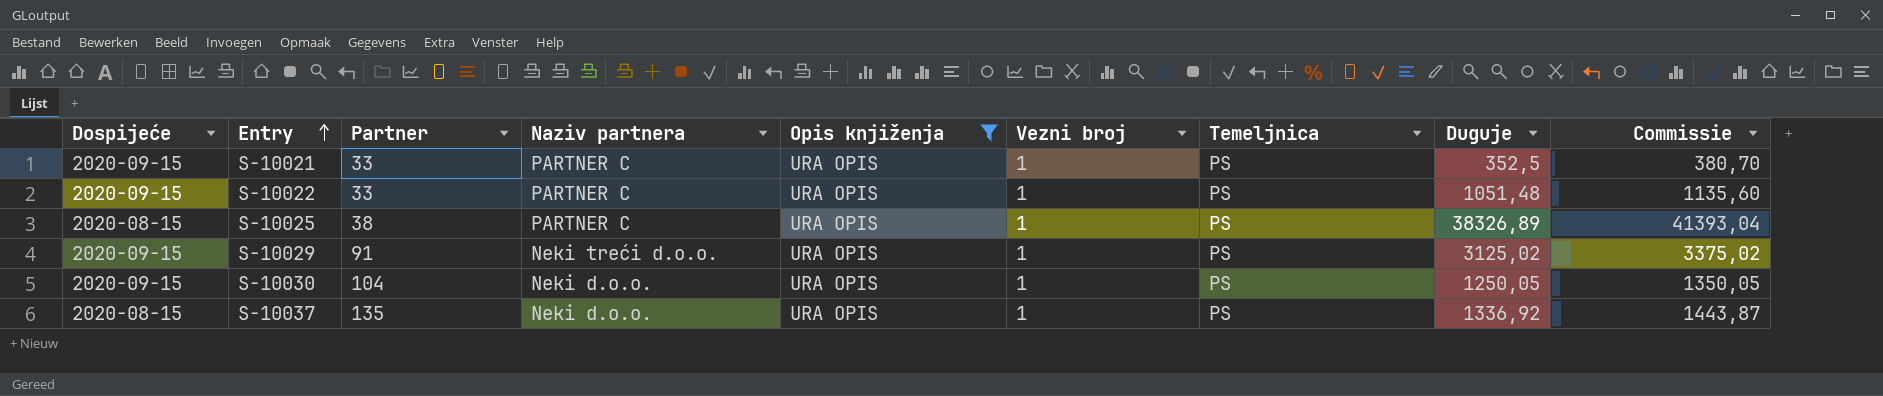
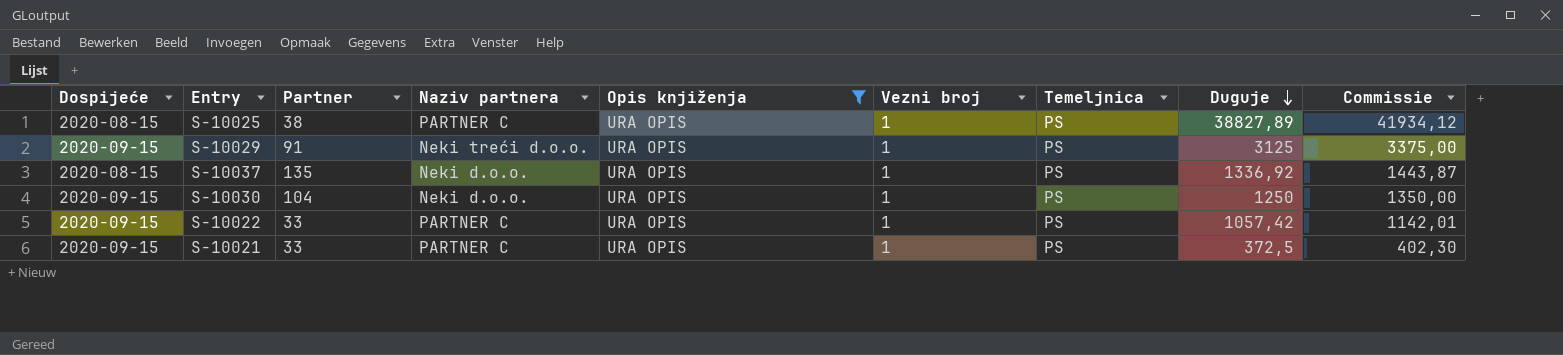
row order: Entry ascending -> Duguje descending
S-10025 | Duguje: 38326,89 -> 38827,89
S-10025 | Commissie: 41393,04 -> 41934,12
S-10029 | Duguje: 3125,02 -> 3125
S-10029 | Commissie: 3375,02 -> 3375,00
S-10030 | Duguje: 1250,05 -> 1250
S-10030 | Commissie: 1350,05 -> 1350,00
S-10022 | Duguje: 1051,48 -> 1057,42
S-10022 | Commissie: 1135,60 -> 1142,01
S-10021 | Duguje: 352,5 -> 372,5
S-10021 | Commissie: 380,70 -> 402,30

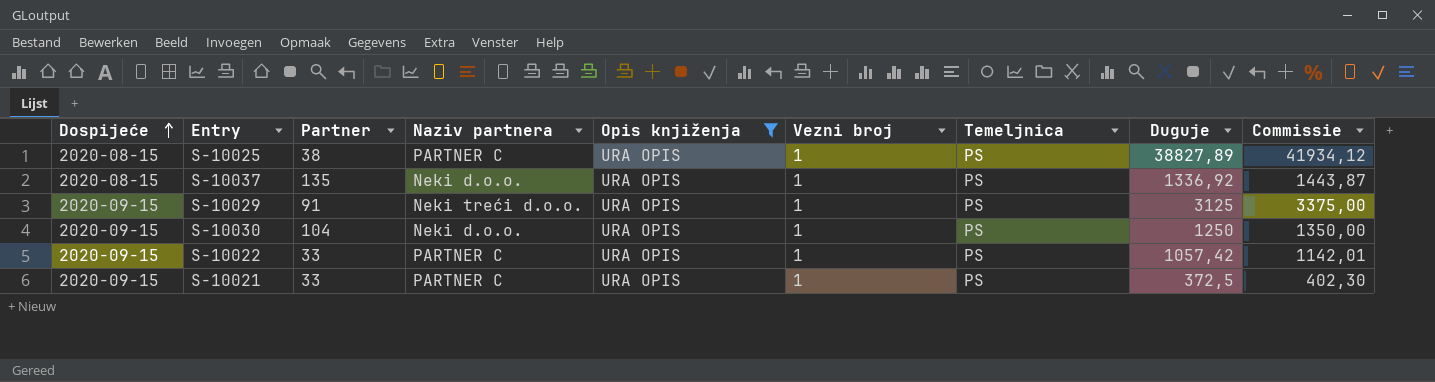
row order: Duguje descending -> Dospijeće ascending

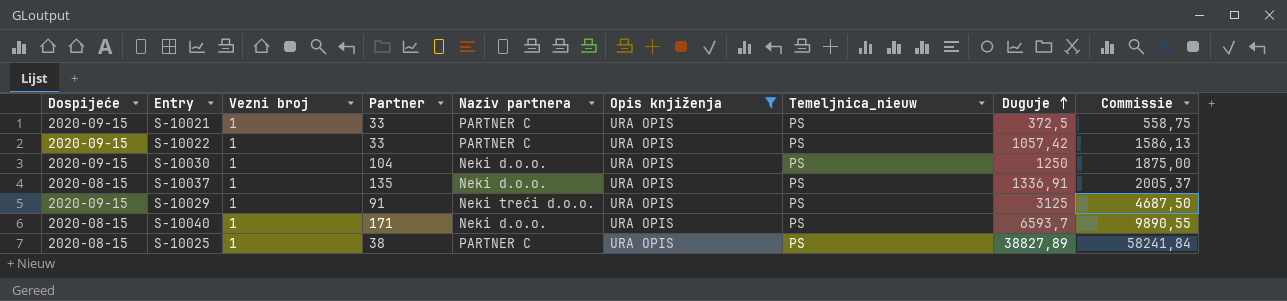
row order: Dospijeće ascending -> Duguje ascending
column Vezni broj | position: 6 -> 3
column name: Temeljnica -> Temeljnica_nieuw
column Commissie | formula: [Duguje] * 1,08 -> [Duguje] * 1,5
S-10037 | Duguje: 1336,92 -> 1336,91
row S-10040: none -> 2020-08-15 | 1 | 171 | Neki d.o.o. | URA OPIS | PS | 6593,7 | 9890,55

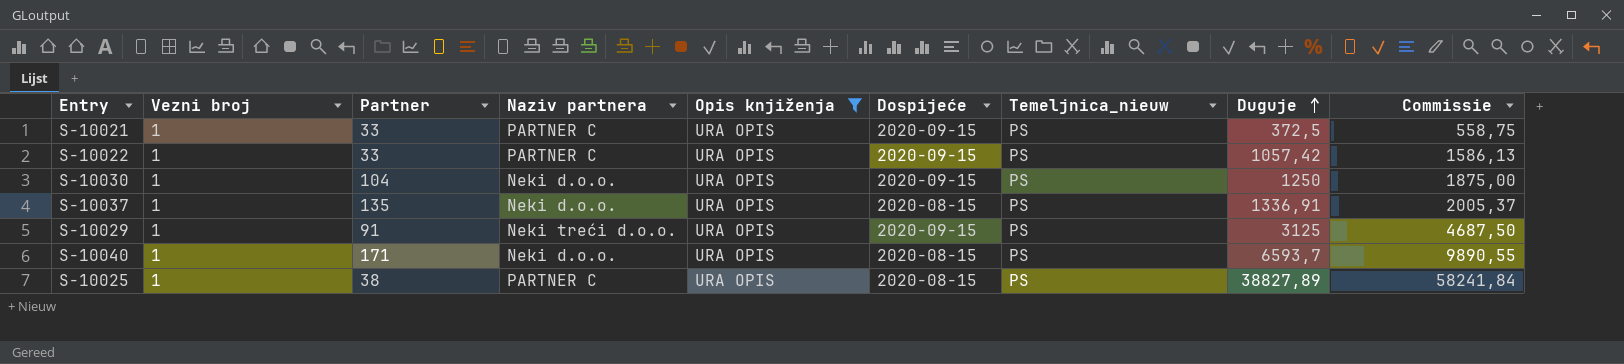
column Dospijeće | position: 1 -> 6

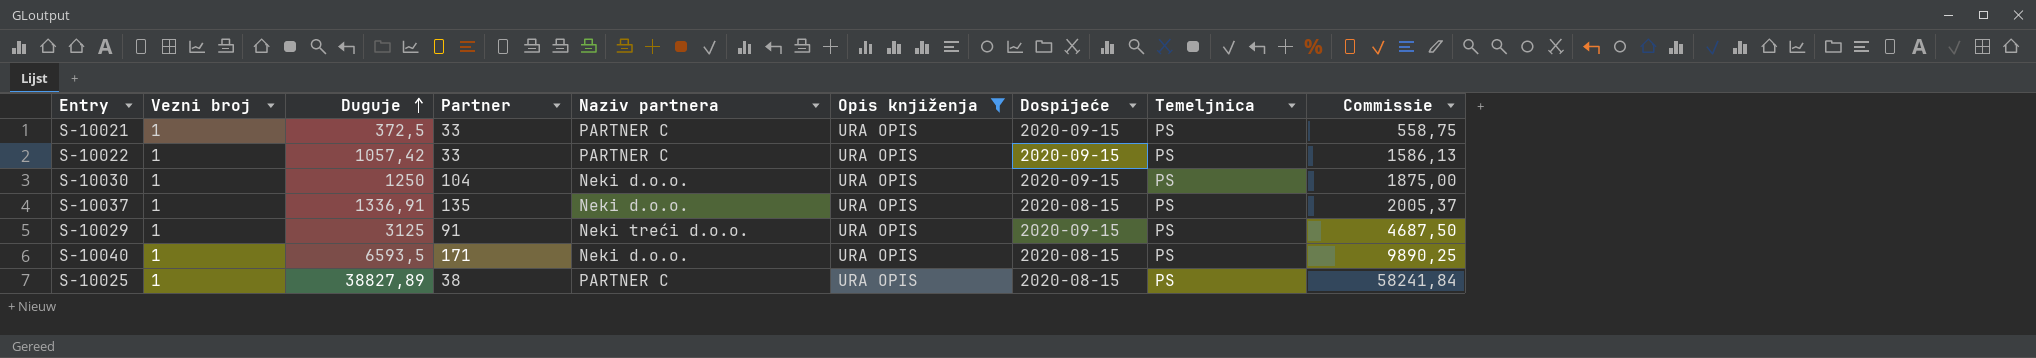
column Duguje | position: 8 -> 3
column name: Temeljnica_nieuw -> Temeljnica
S-10040 | Duguje: 6593,7 -> 6593,5
S-10040 | Commissie: 9890,55 -> 9890,25

